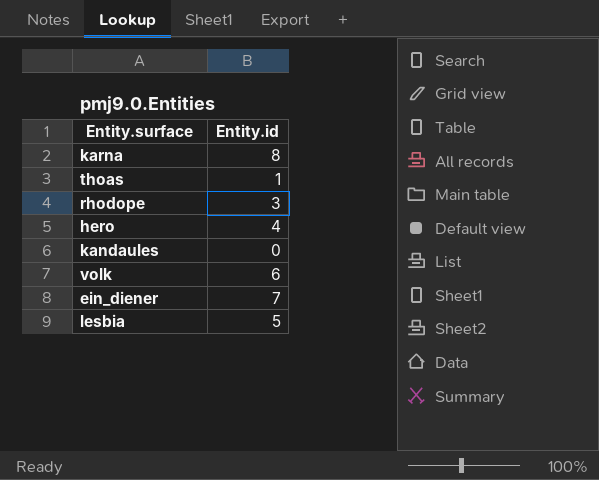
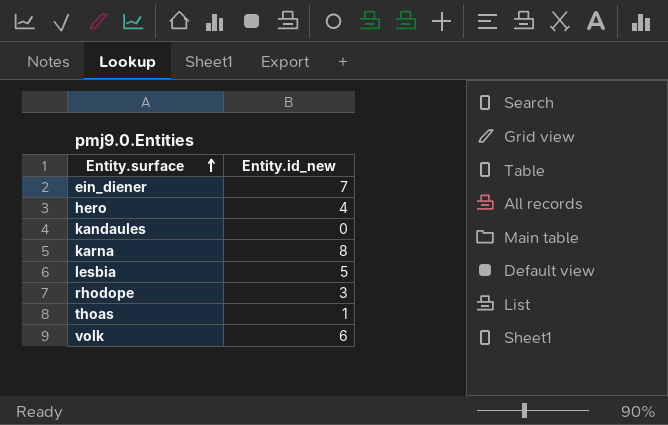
row order: none -> Entity.surface ascending
column name: Entity.id -> Entity.id_new

